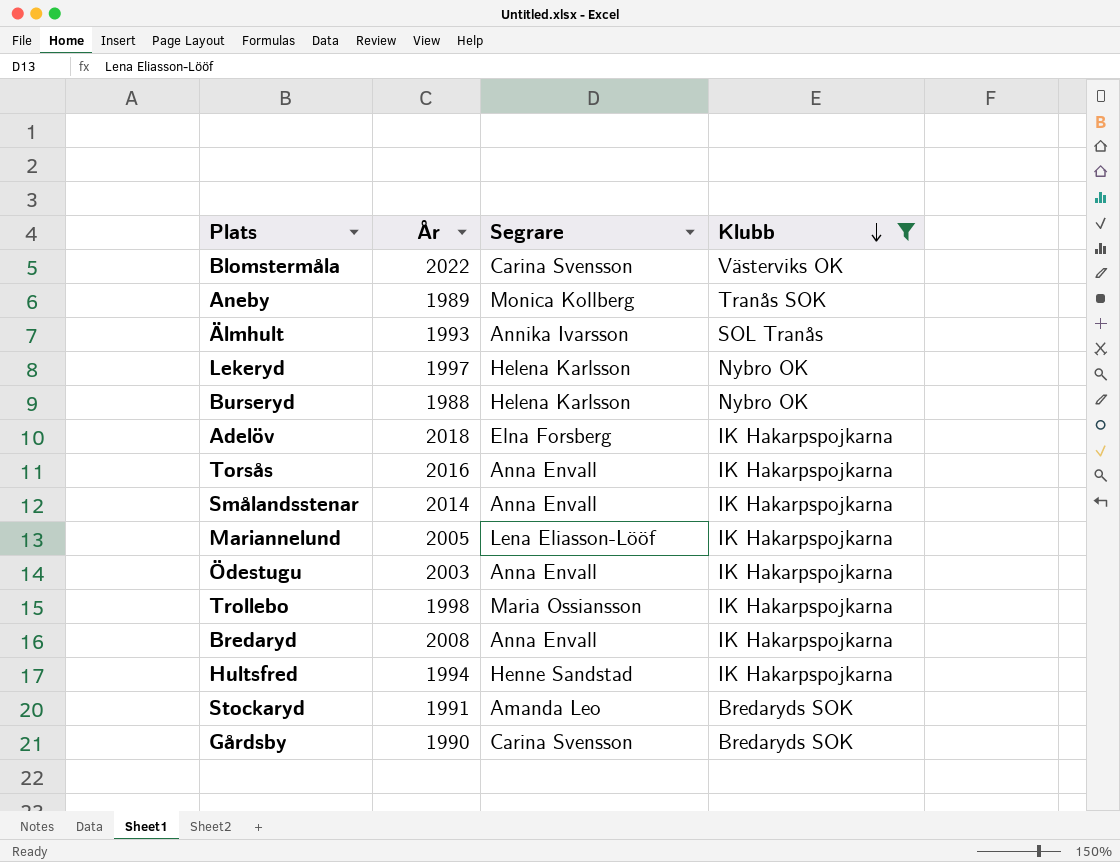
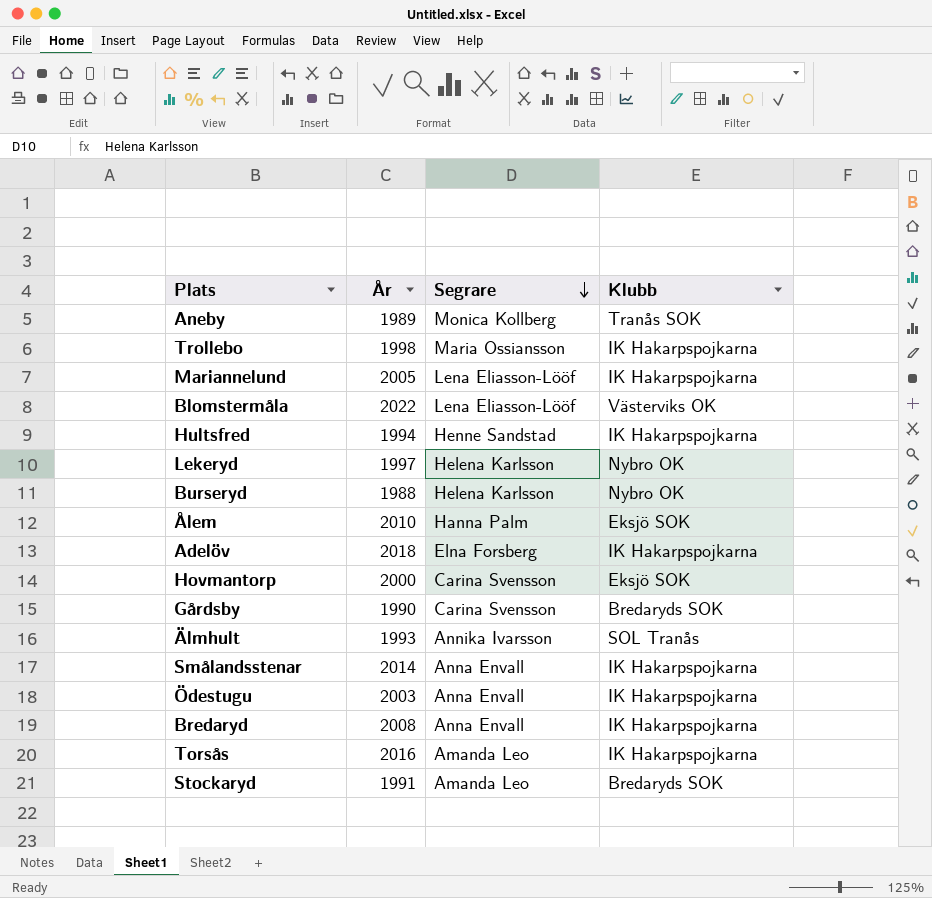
filter: Klubb != Eksjö SOK -> none
row order: Klubb descending -> Segrare descending
Blomstermåla | Segrare: Carina Svensson -> Lena Eliasson-Lööf
Torsås | Segrare: Anna Envall -> Amanda Leo

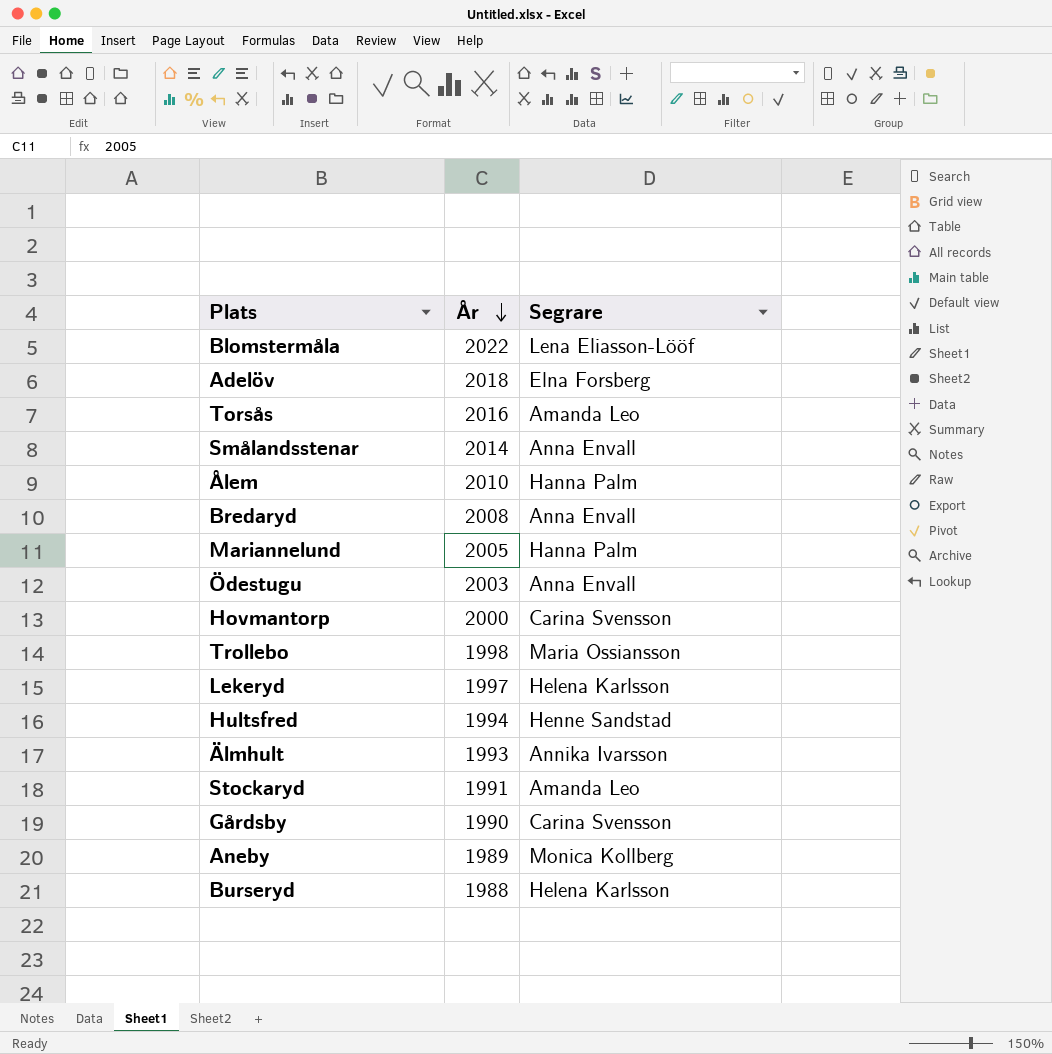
row order: Segrare descending -> År descending
column Klubb | position: 4 -> none
Mariannelund | Segrare: Lena Eliasson-Lööf -> Hanna Palm

